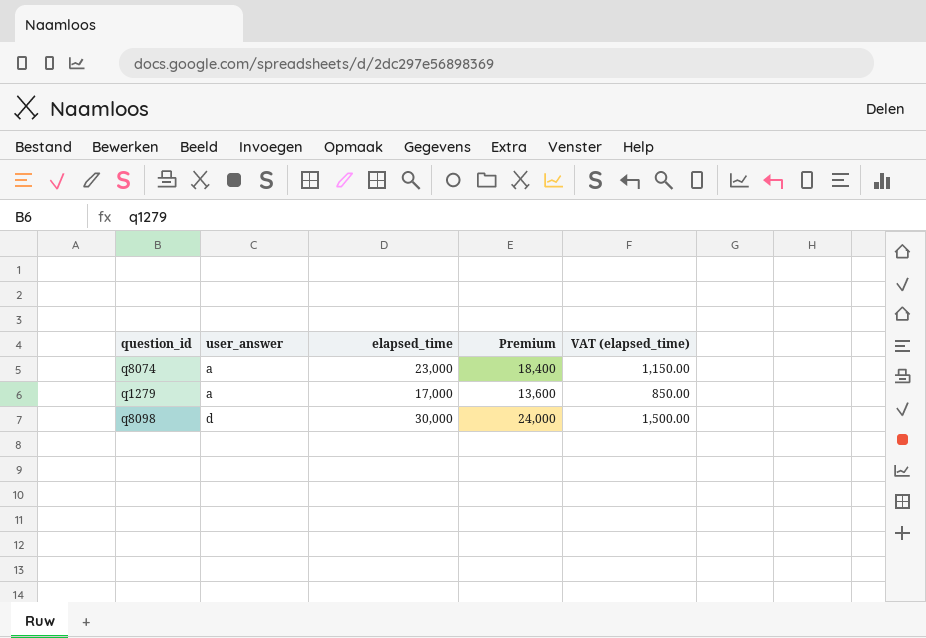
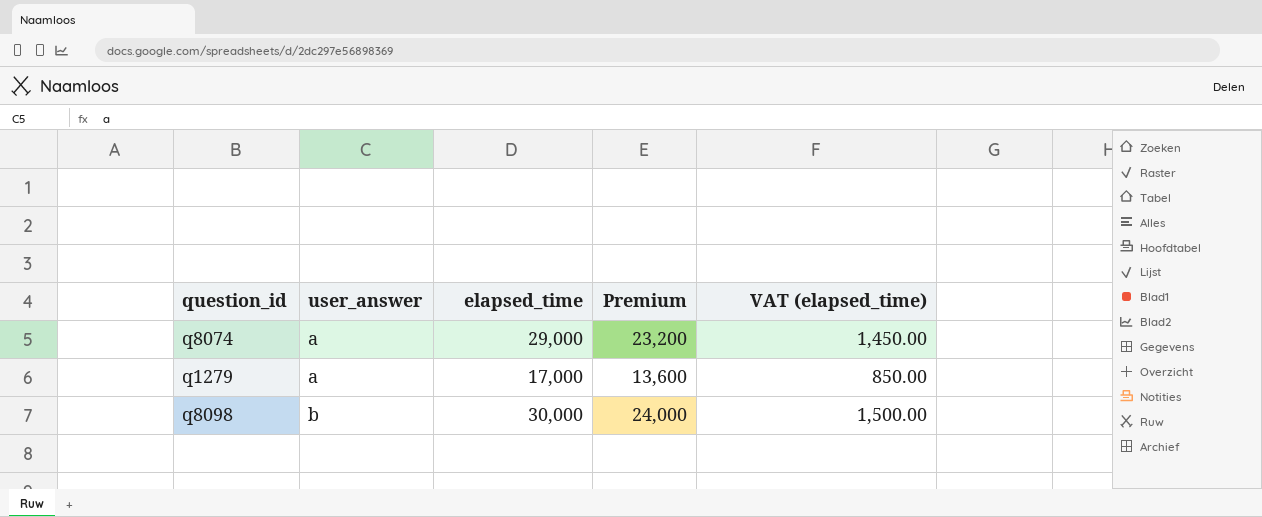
q8074 | elapsed_time: 23,000 -> 29,000
q8074 | Premium: 18,400 -> 23,200
q8074 | VAT (elapsed_time): 1,150.00 -> 1,450.00
q8098 | user_answer: d -> b

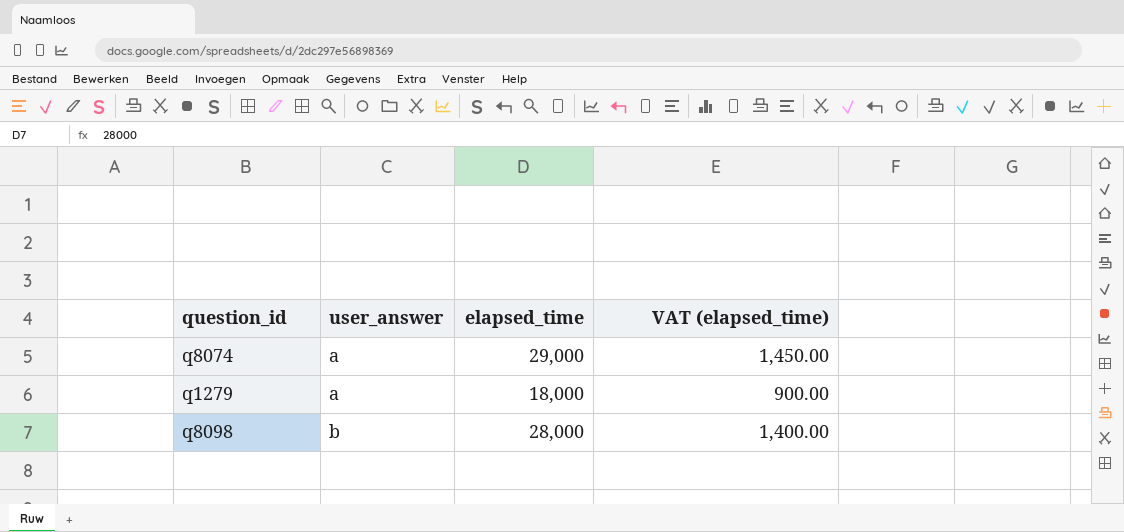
column Premium | formula: [elapsed_time] * 0.8 -> none
q1279 | elapsed_time: 17,000 -> 18,000
q1279 | VAT (elapsed_time): 850.00 -> 900.00
q8098 | elapsed_time: 30,000 -> 28,000
q8098 | VAT (elapsed_time): 1,500.00 -> 1,400.00

